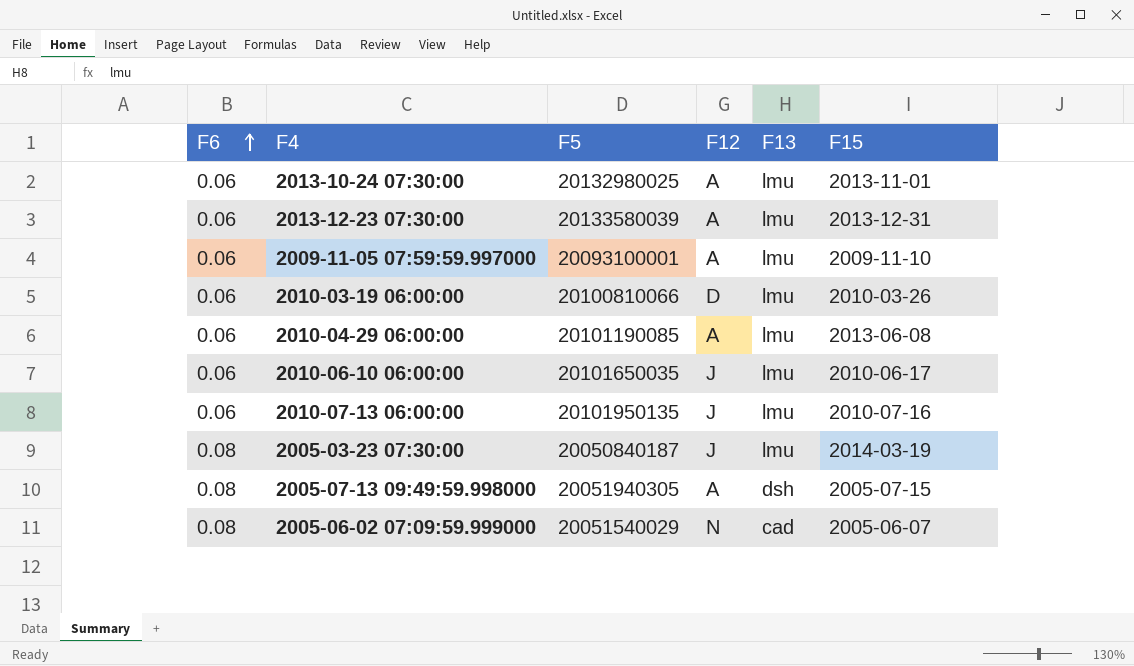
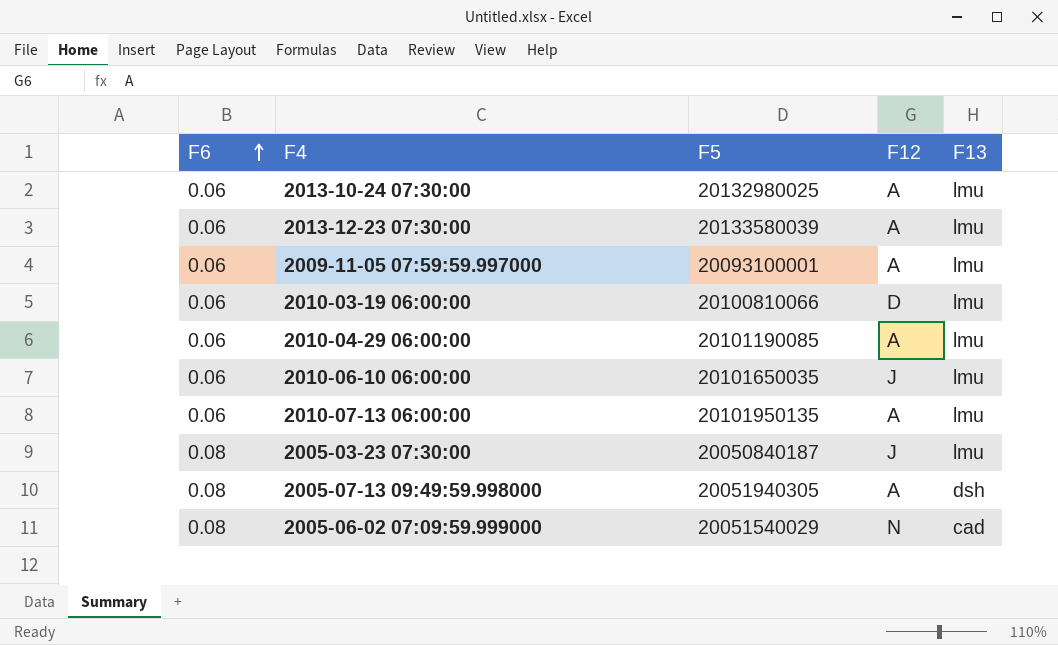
column F15 | position: 6 -> none
2010-07-13 06:00:00 | F12: J -> A

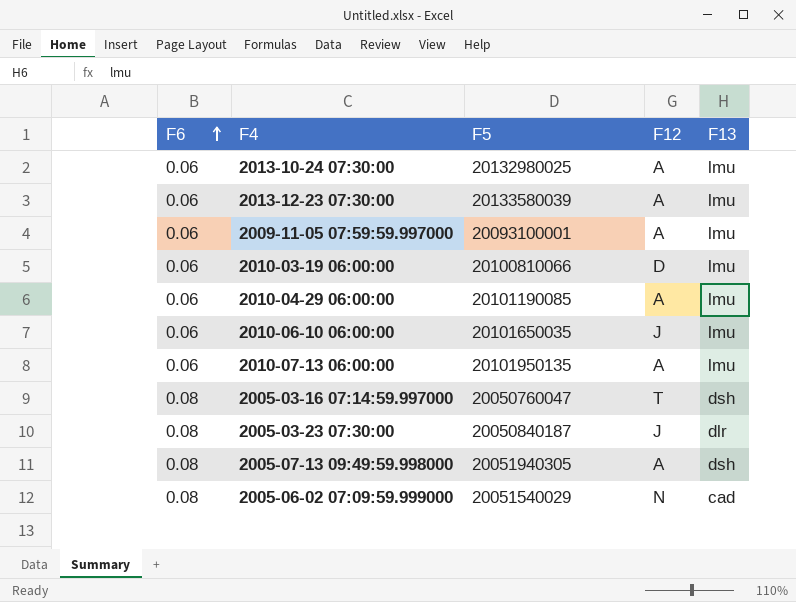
row 2005-03-16 07:14:59.997000: none -> 0.08 | 20050760047 | T | dsh
2005-03-23 07:30:00 | F13: lmu -> dlr

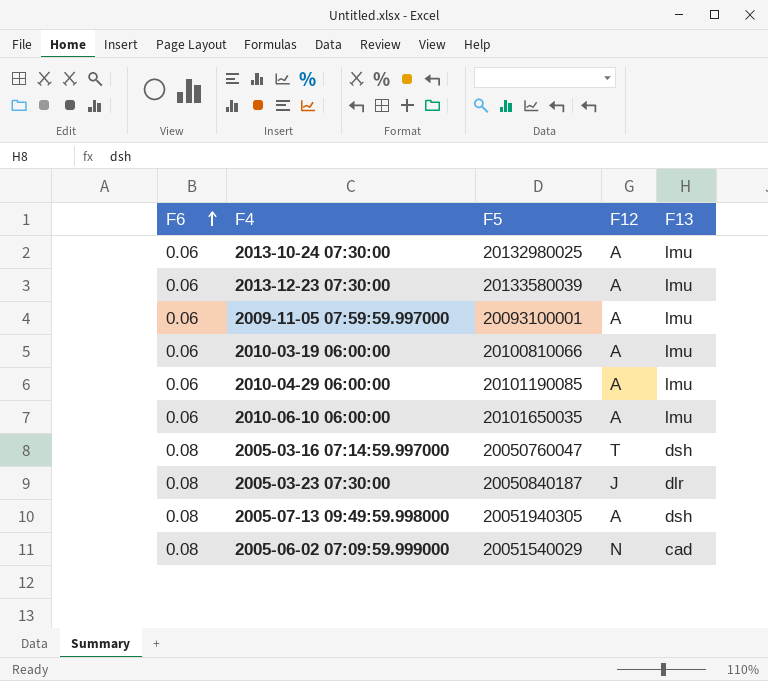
row 2010-07-13 06:00:00: 0.06 | 20101950135 | A | lmu -> none
2010-03-19 06:00:00 | F12: D -> A
2010-06-10 06:00:00 | F12: J -> A

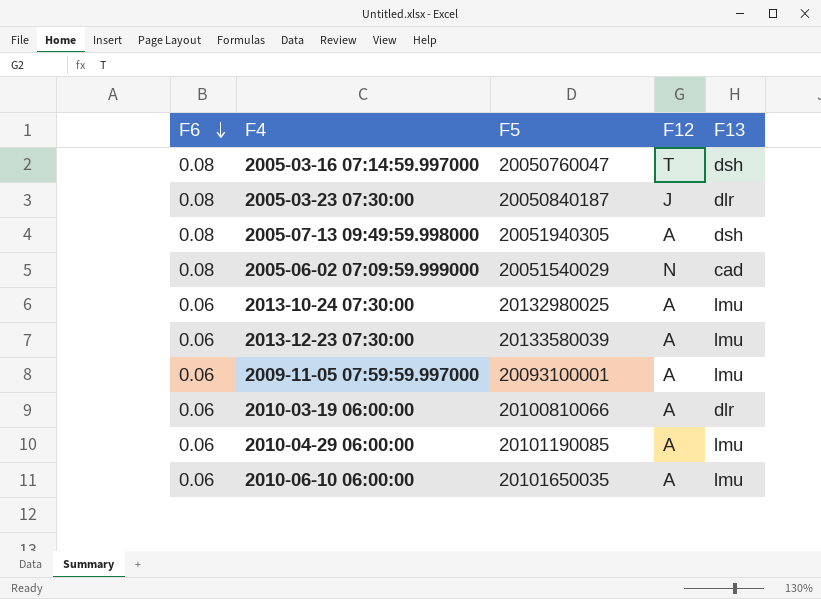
row order: F6 ascending -> F6 descending
2010-03-19 06:00:00 | F13: lmu -> dlr

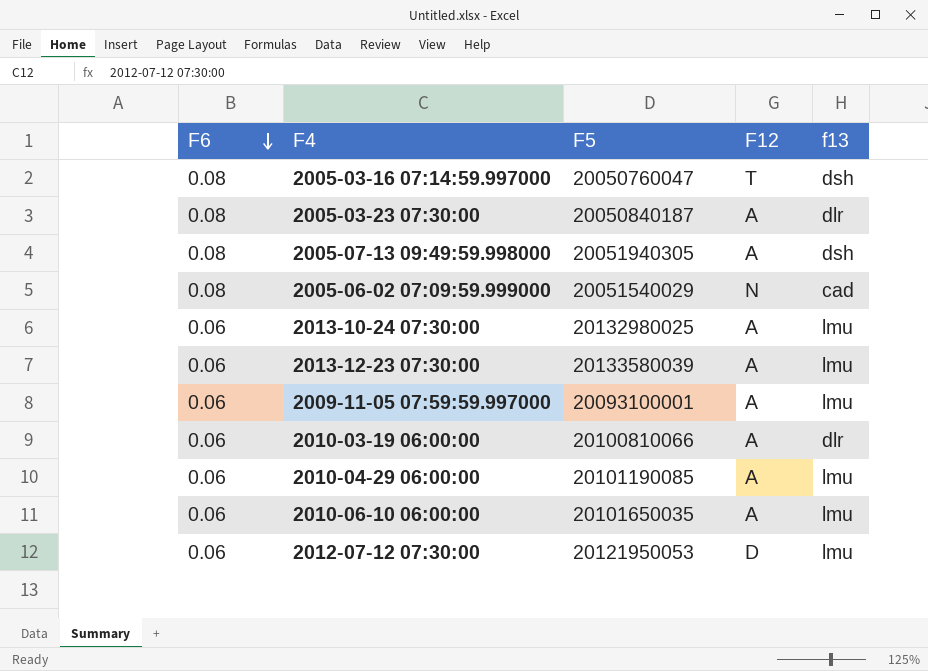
column name: F13 -> f13
2005-03-23 07:30:00 | F12: J -> A
row 2012-07-12 07:30:00: none -> 0.06 | 20121950053 | D | lmu

